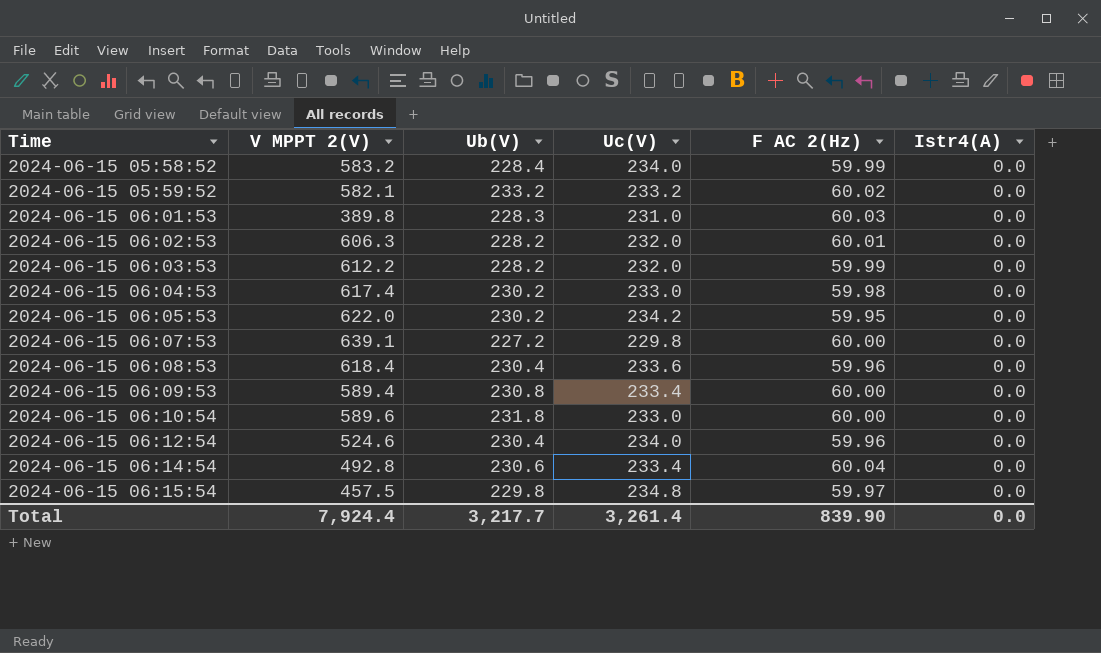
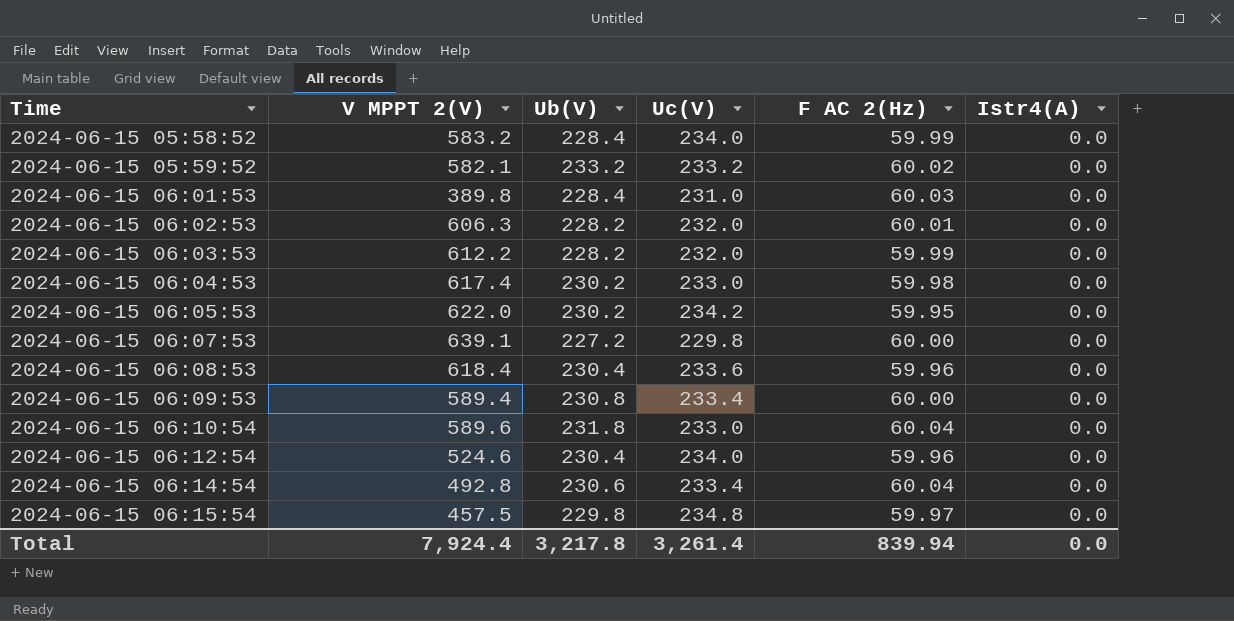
2024-06-15 06:01:53 | Ub(V): 228.3 -> 228.4
2024-06-15 06:10:54 | F AC 2(Hz): 60.00 -> 60.04
Total | Ub(V): 3,217.7 -> 3,217.8
Total | F AC 2(Hz): 839.90 -> 839.94

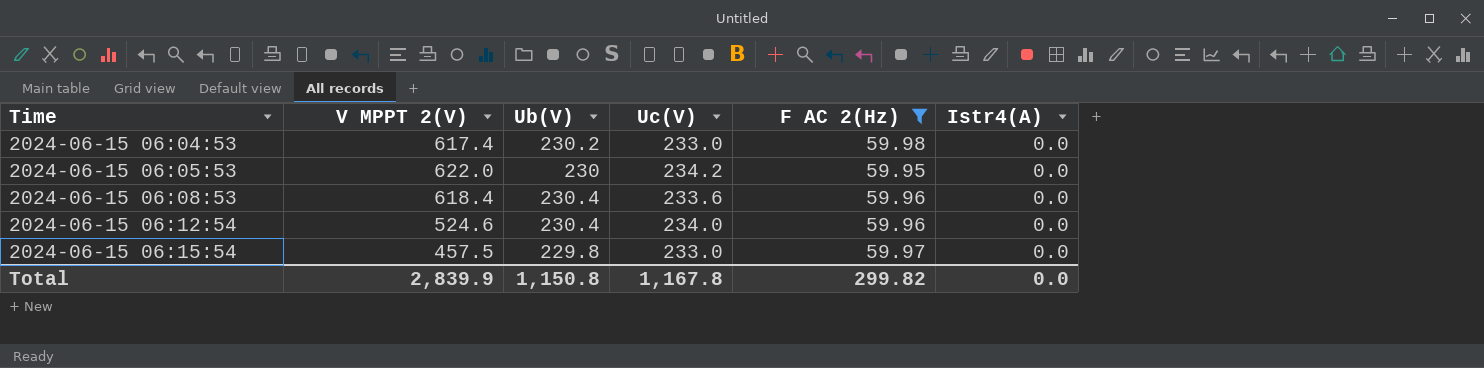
filter: none -> F AC 2(Hz) <= 59.98
2024-06-15 06:05:53 | Ub(V): 230.2 -> 230
2024-06-15 06:15:54 | Uc(V): 234.8 -> 233.0
Total | V MPPT 2(V): 7,924.4 -> 2,839.9
Total | Ub(V): 3,217.8 -> 1,150.8
Total | Uc(V): 3,261.4 -> 1,167.8
Total | F AC 2(Hz): 839.94 -> 299.82

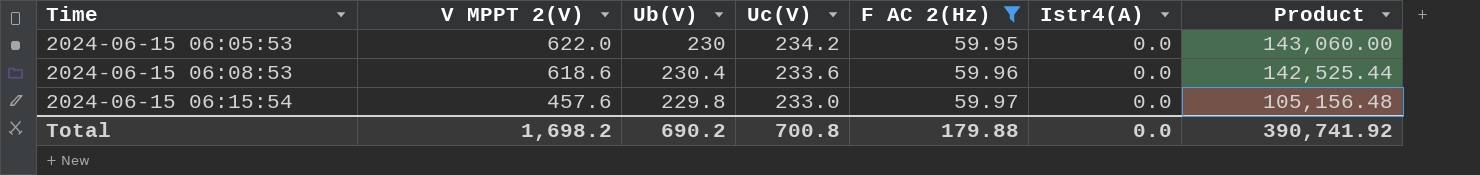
column Product | formula: none -> [V MPPT 2(V)] * [Ub(V)]
row 2024-06-15 06:04:53: 617.4 | 230.2 | 233.0 | 59.98 | 0.0 -> none
row 2024-06-15 06:12:54: 524.6 | 230.4 | 234.0 | 59.96 | 0.0 -> none
2024-06-15 06:08:53 | V MPPT 2(V): 618.4 -> 618.6
2024-06-15 06:15:54 | V MPPT 2(V): 457.5 -> 457.6
Total | V MPPT 2(V): 2,839.9 -> 1,698.2
Total | Ub(V): 1,150.8 -> 690.2
Total | Uc(V): 1,167.8 -> 700.8
Total | F AC 2(Hz): 299.82 -> 179.88

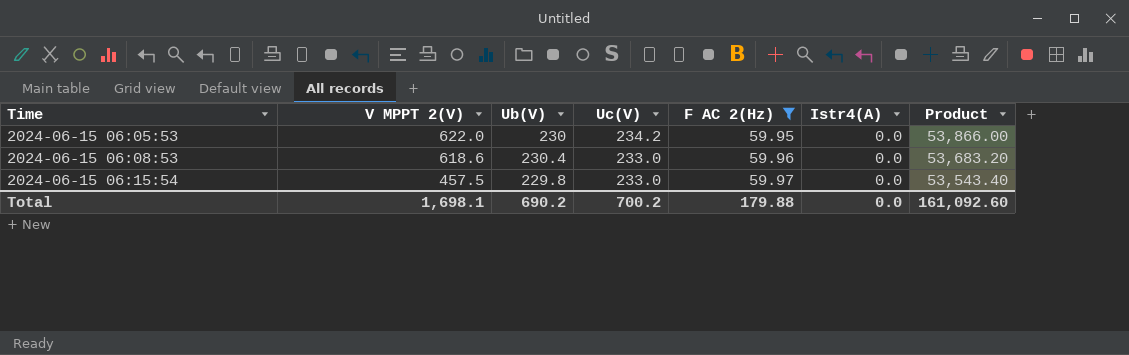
column Product | formula: [V MPPT 2(V)] * [Ub(V)] -> [Ub(V)] * [Uc(V)]
2024-06-15 06:08:53 | Uc(V): 233.6 -> 233.0
2024-06-15 06:15:54 | V MPPT 2(V): 457.6 -> 457.5
Total | V MPPT 2(V): 1,698.2 -> 1,698.1
Total | Uc(V): 700.8 -> 700.2
Total | Product: 390,741.92 -> 161,092.60

